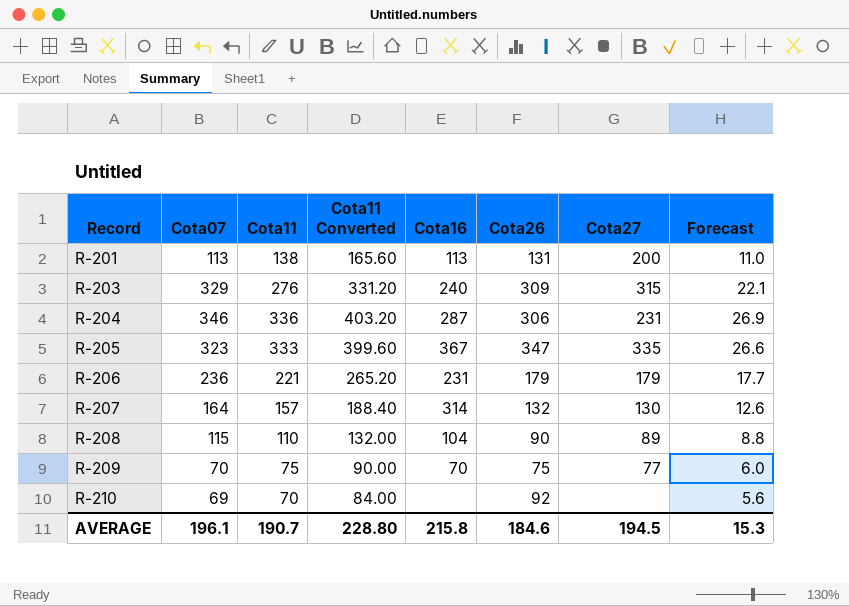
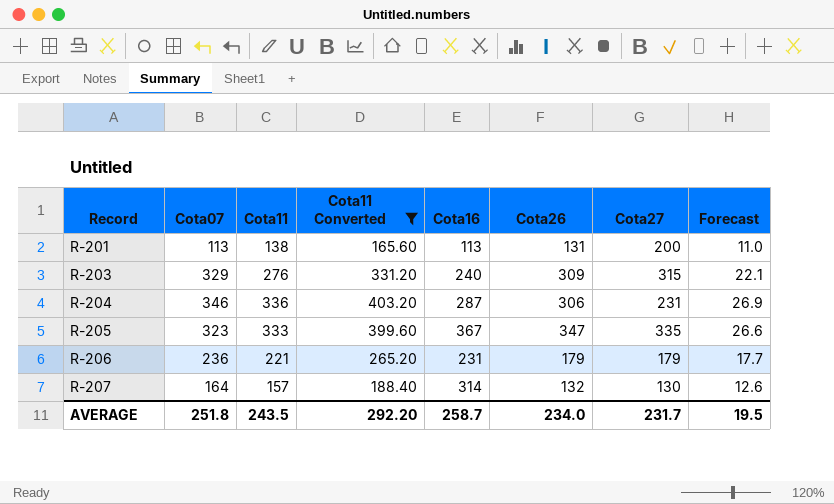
filter: none -> Cota11 Converted >= 165.60
AVERAGE | Cota07: 196.1 -> 251.8
AVERAGE | Cota11: 190.7 -> 243.5
AVERAGE | Cota11 Converted: 228.80 -> 292.20
AVERAGE | Cota16: 215.8 -> 258.7
AVERAGE | Cota26: 184.6 -> 234.0
AVERAGE | Cota27: 194.5 -> 231.7
AVERAGE | Forecast: 15.3 -> 19.5

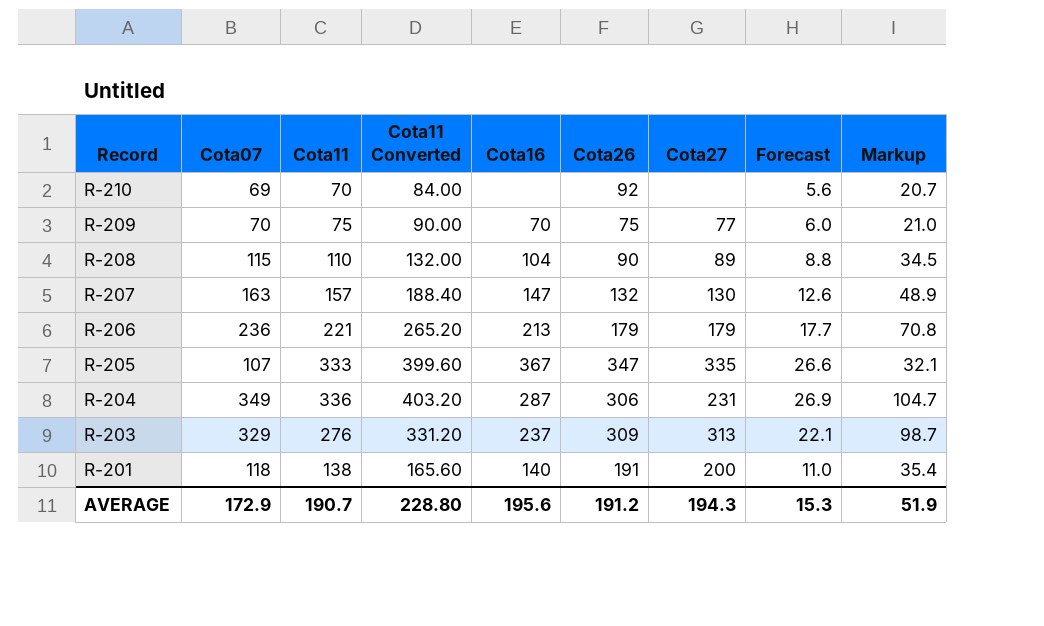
filter: Cota11 Converted >= 165.60 -> none
row order: Record ascending -> Record descending
column Markup | formula: none -> [Cota07] * 0.3
R-207 | Cota07: 164 -> 163
R-207 | Cota16: 314 -> 147
R-206 | Cota16: 231 -> 213
R-205 | Cota07: 323 -> 107
R-204 | Cota07: 346 -> 349
R-203 | Cota16: 240 -> 237
R-203 | Cota27: 315 -> 313
R-201 | Cota07: 113 -> 118
R-201 | Cota16: 113 -> 140
R-201 | Cota26: 131 -> 191
AVERAGE | Cota07: 251.8 -> 172.9
AVERAGE | Cota11: 243.5 -> 190.7
AVERAGE | Cota11 Converted: 292.20 -> 228.80
AVERAGE | Cota16: 258.7 -> 195.6
AVERAGE | Cota26: 234.0 -> 191.2
AVERAGE | Cota27: 231.7 -> 194.3
AVERAGE | Forecast: 19.5 -> 15.3

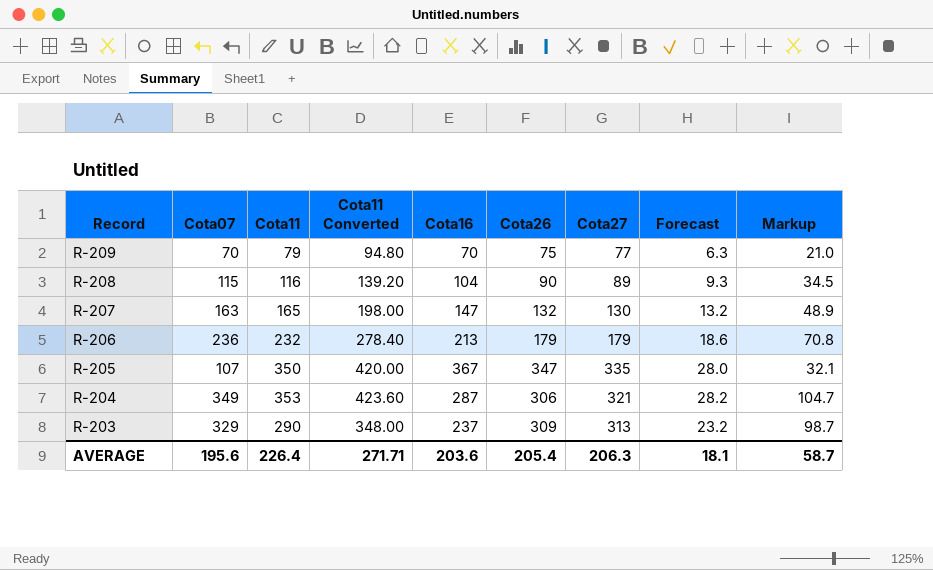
row R-210: 69 | 70 | 84.00 | none | 92 | none | 5.6 | 20.7 -> none
row R-201: 118 | 138 | 165.60 | 140 | 191 | 200 | 11.0 | 35.4 -> none
R-209 | Cota11: 75 -> 79
R-209 | Cota11 Converted: 90.00 -> 94.80
R-209 | Forecast: 6.0 -> 6.3
R-208 | Cota11: 110 -> 116
R-208 | Cota11 Converted: 132.00 -> 139.20
R-208 | Forecast: 8.8 -> 9.3
R-207 | Cota11: 157 -> 165
R-207 | Cota11 Converted: 188.40 -> 198.00
R-207 | Forecast: 12.6 -> 13.2
R-206 | Cota11: 221 -> 232
R-206 | Cota11 Converted: 265.20 -> 278.40
R-206 | Forecast: 17.7 -> 18.6
R-205 | Cota11: 333 -> 350
R-205 | Cota11 Converted: 399.60 -> 420.00
R-205 | Forecast: 26.6 -> 28.0
R-204 | Cota11: 336 -> 353
R-204 | Cota11 Converted: 403.20 -> 423.60
R-204 | Cota27: 231 -> 321
R-204 | Forecast: 26.9 -> 28.2
R-203 | Cota11: 276 -> 290
R-203 | Cota11 Converted: 331.20 -> 348.00
R-203 | Forecast: 22.1 -> 23.2
AVERAGE | Cota07: 172.9 -> 195.6
AVERAGE | Cota11: 190.7 -> 226.4
AVERAGE | Cota11 Converted: 228.80 -> 271.71
AVERAGE | Cota16: 195.6 -> 203.6
AVERAGE | Cota26: 191.2 -> 205.4
AVERAGE | Cota27: 194.3 -> 206.3
AVERAGE | Forecast: 15.3 -> 18.1
AVERAGE | Markup: 51.9 -> 58.7

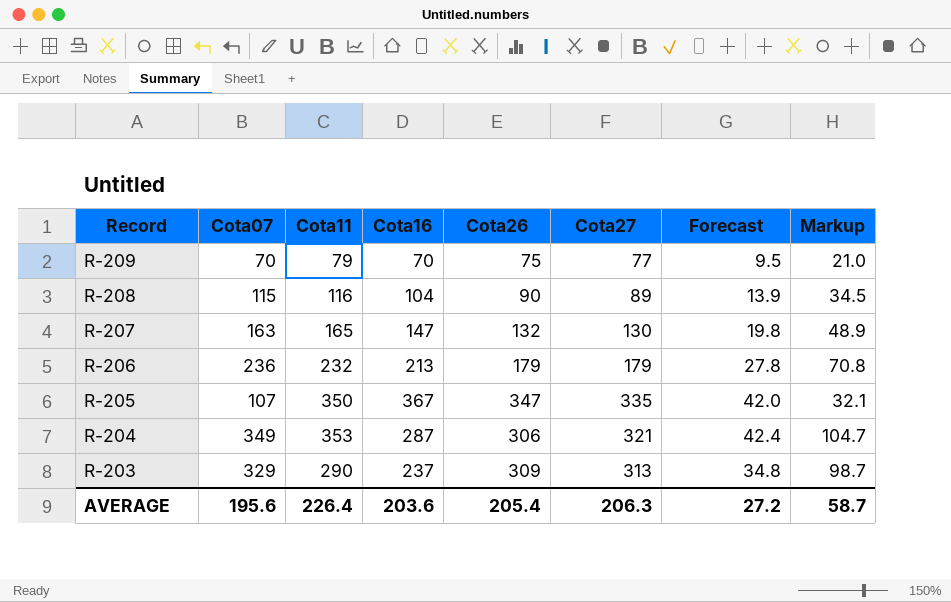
column Cota11 Converted | formula: [Cota11] * 1.2 -> none
column Forecast | formula: [Cota11] * 0.08 -> [Cota11] * 0.12
AVERAGE | Forecast: 18.1 -> 27.2

